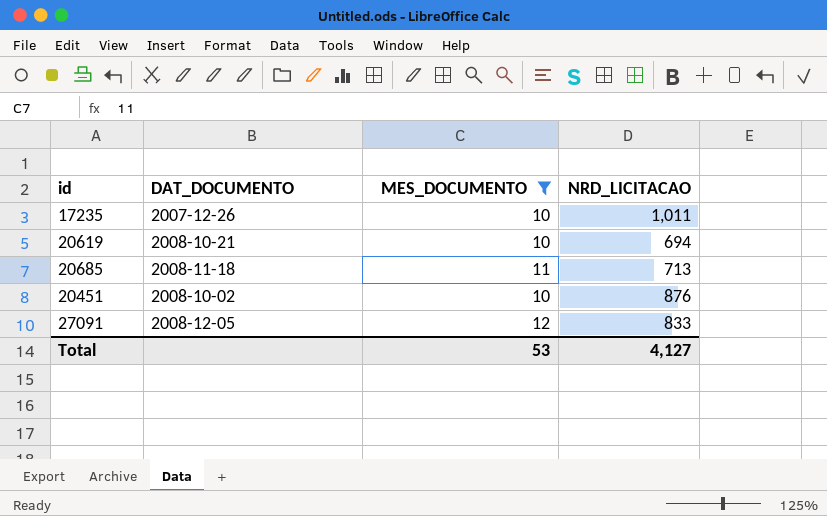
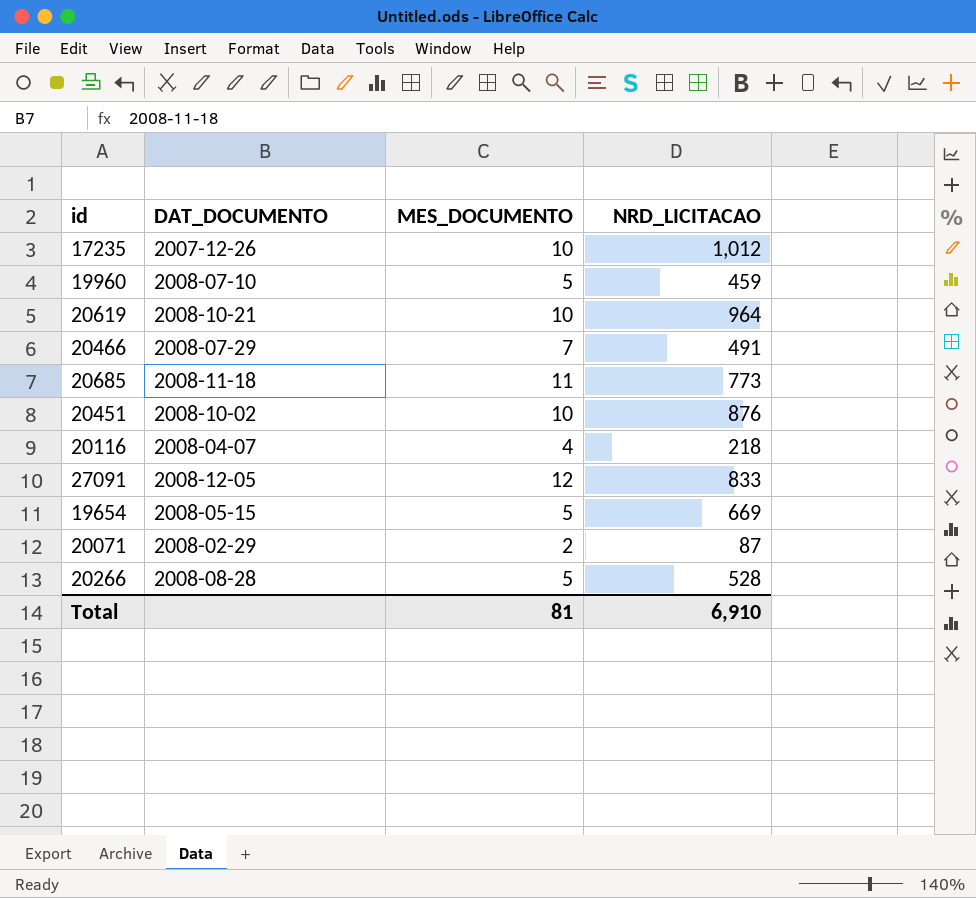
filter: MES_DOCUMENTO >= 10 -> none
17235 | NRD_LICITACAO: 1,011 -> 1,012
20619 | NRD_LICITACAO: 694 -> 964
20685 | NRD_LICITACAO: 713 -> 773
Total | MES_DOCUMENTO: 53 -> 81
Total | NRD_LICITACAO: 4,127 -> 6,910

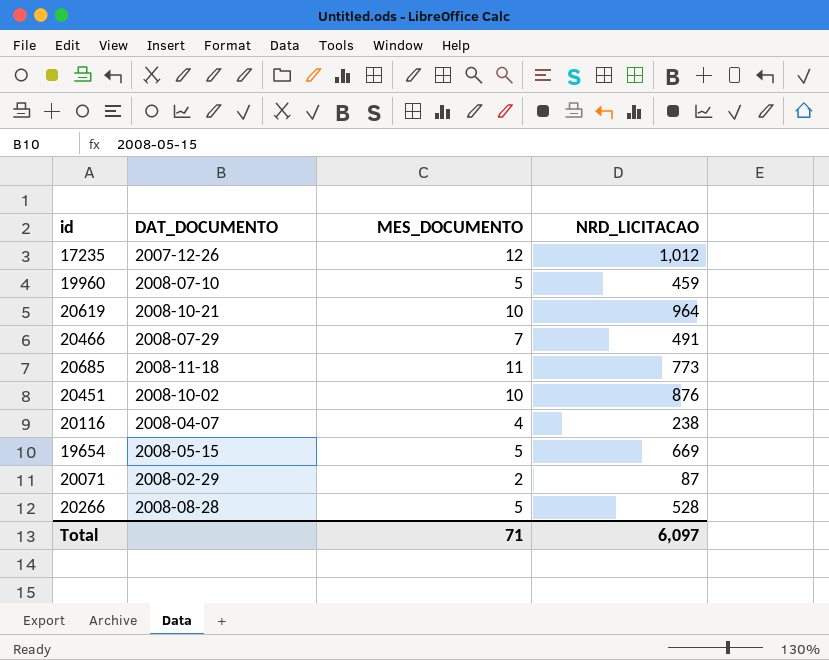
row 27091: 2008-12-05 | 12 | 833 -> none
17235 | MES_DOCUMENTO: 10 -> 12
20116 | NRD_LICITACAO: 218 -> 238
Total | MES_DOCUMENTO: 81 -> 71
Total | NRD_LICITACAO: 6,910 -> 6,097

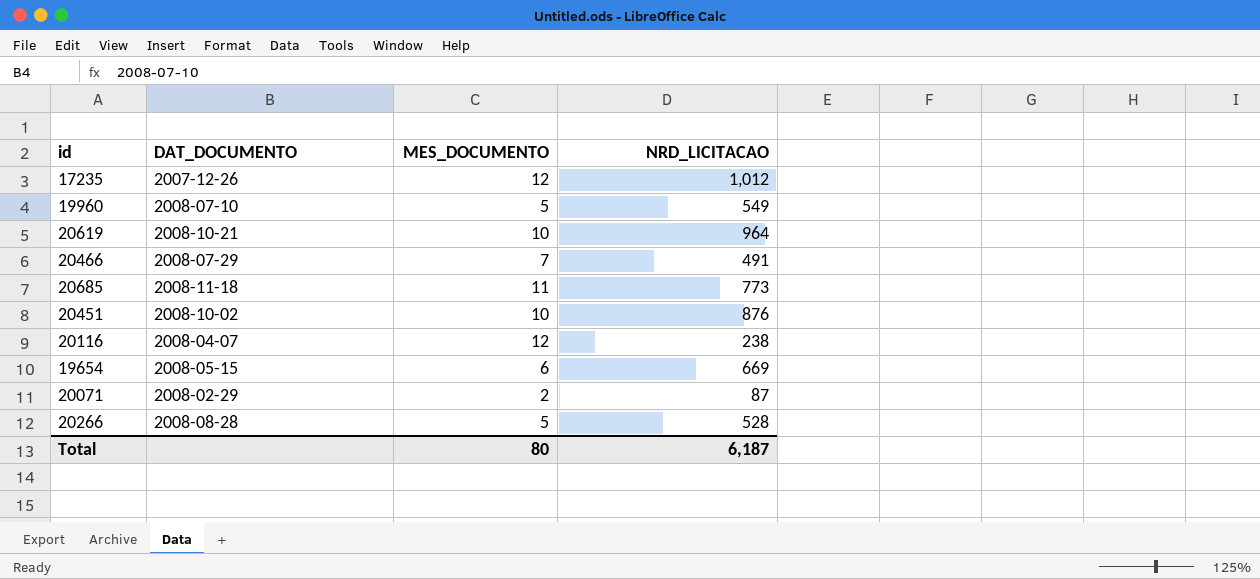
19960 | NRD_LICITACAO: 459 -> 549
20116 | MES_DOCUMENTO: 4 -> 12
19654 | MES_DOCUMENTO: 5 -> 6
Total | MES_DOCUMENTO: 71 -> 80
Total | NRD_LICITACAO: 6,097 -> 6,187

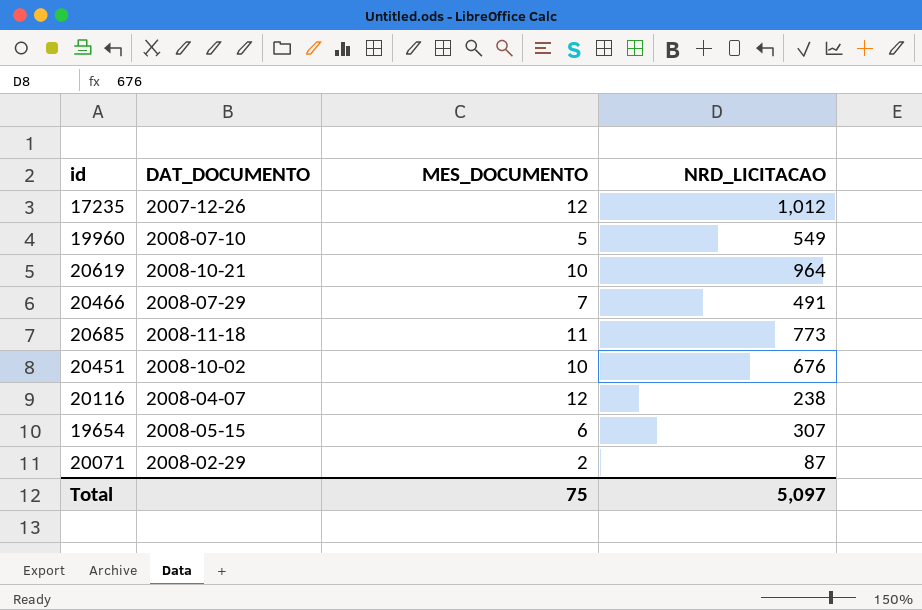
row 20266: 2008-08-28 | 5 | 528 -> none
20451 | NRD_LICITACAO: 876 -> 676
19654 | NRD_LICITACAO: 669 -> 307
Total | MES_DOCUMENTO: 80 -> 75
Total | NRD_LICITACAO: 6,187 -> 5,097

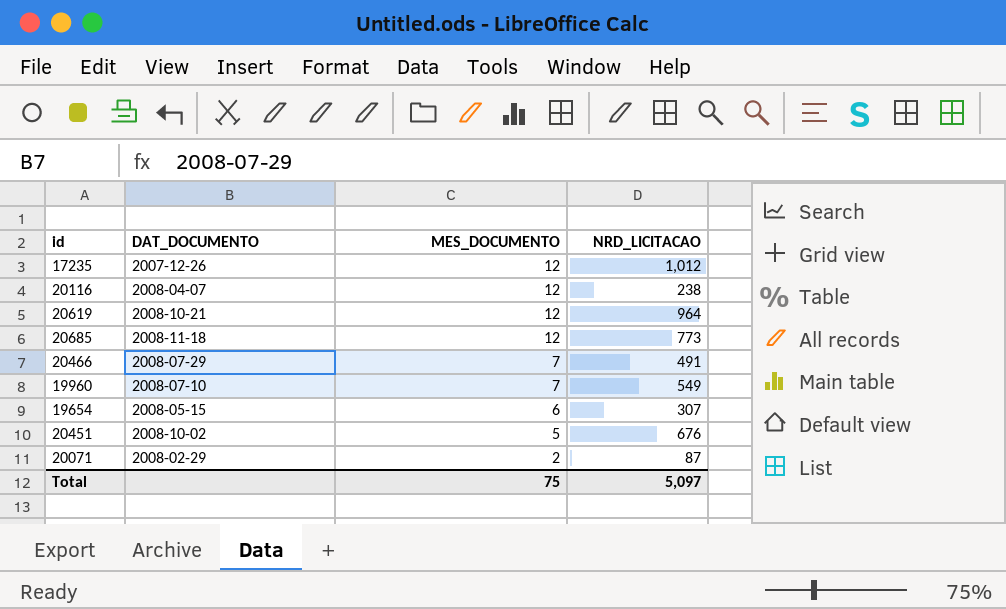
row order: none -> MES_DOCUMENTO descending
20619 | MES_DOCUMENTO: 10 -> 12
20685 | MES_DOCUMENTO: 11 -> 12
19960 | MES_DOCUMENTO: 5 -> 7
20451 | MES_DOCUMENTO: 10 -> 5

